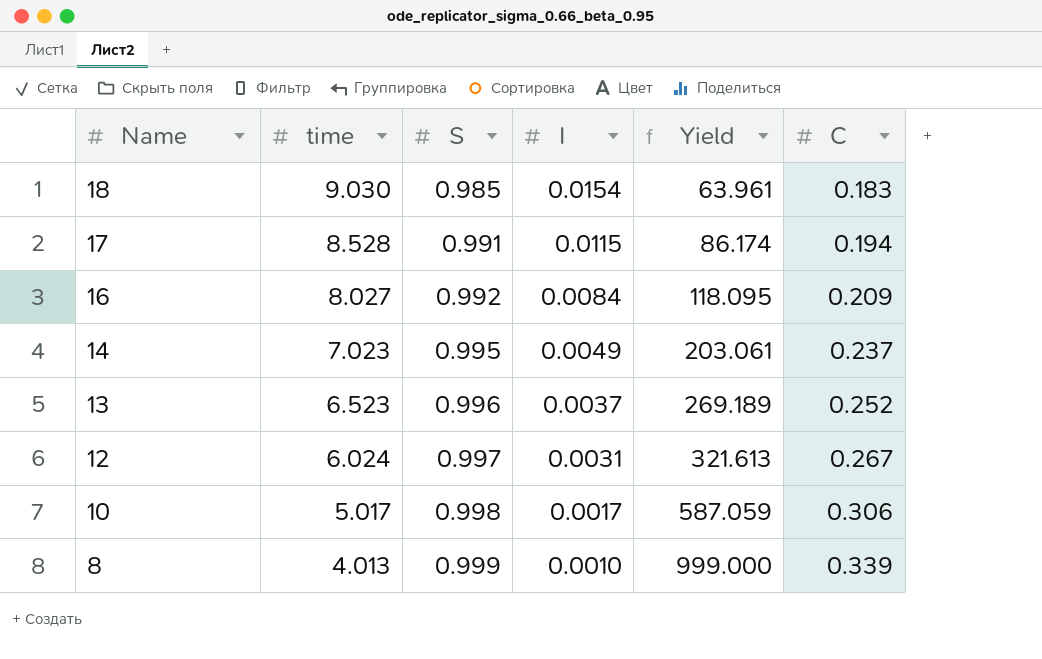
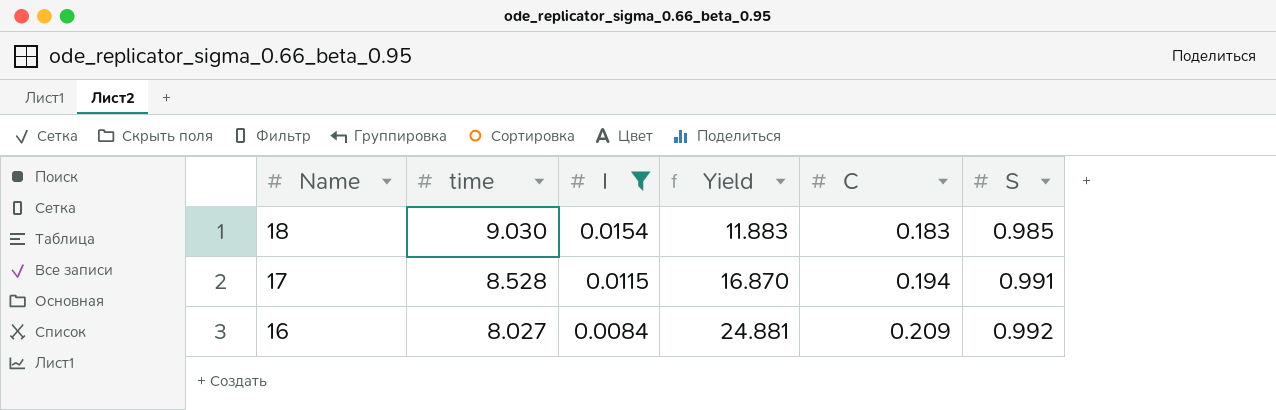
filter: none -> I >= 0.0084
column Yield | formula: [S] / [I] -> [C] / [I]
column S | position: 3 -> 6

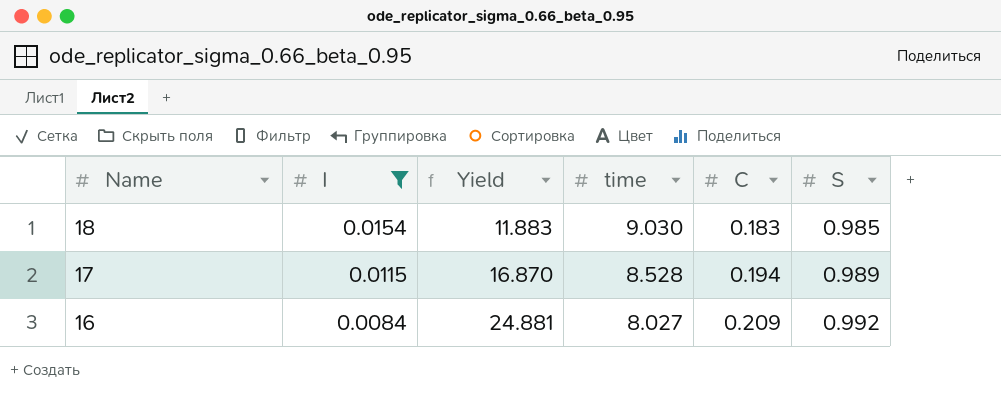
column time | position: 2 -> 4
17 | S: 0.991 -> 0.989

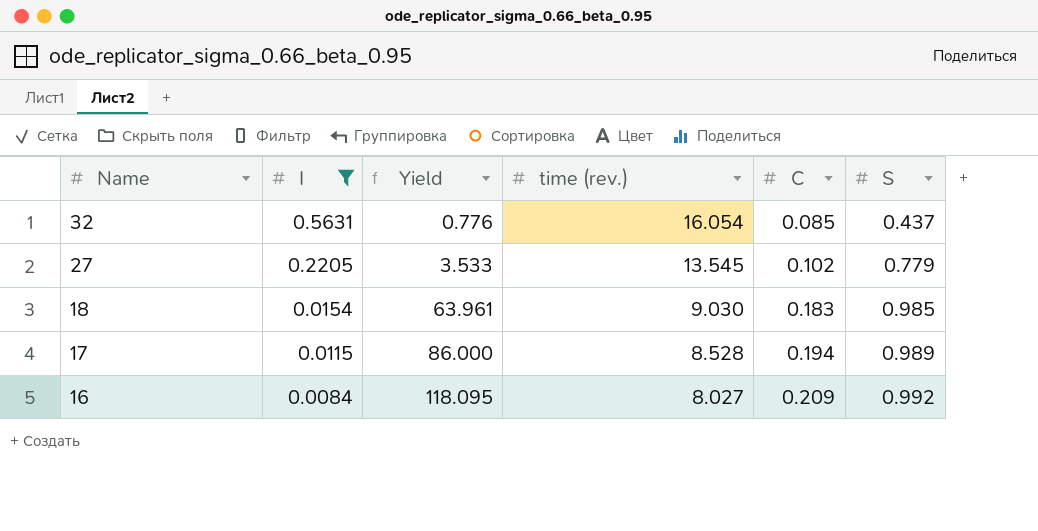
column Yield | formula: [C] / [I] -> [S] / [I]
column name: time -> time (rev.)
row 32: none -> 0.5631 | 0.776 | 16.054 | 0.085 | 0.437
row 27: none -> 0.2205 | 3.533 | 13.545 | 0.102 | 0.779

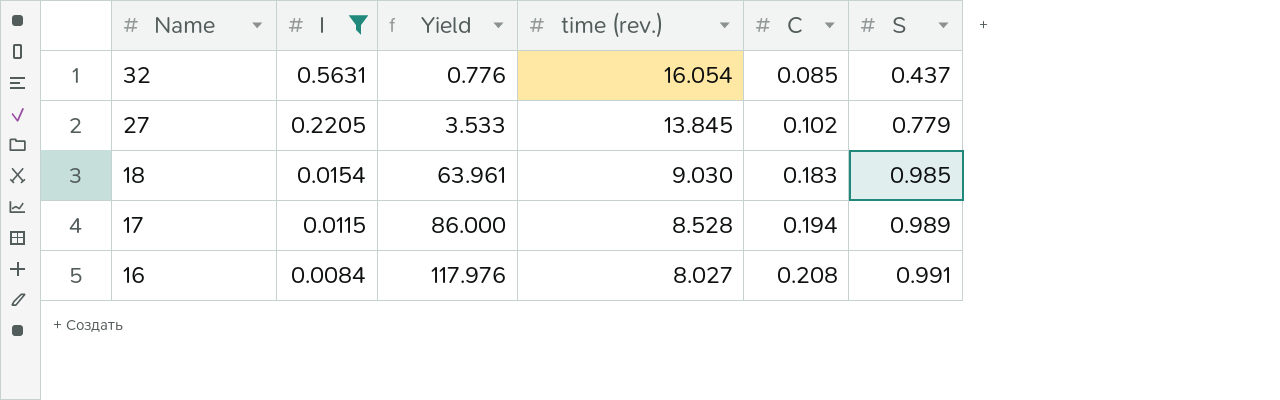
27 | time (rev.): 13.545 -> 13.845
16 | Yield: 118.095 -> 117.976
16 | C: 0.209 -> 0.208
16 | S: 0.992 -> 0.991

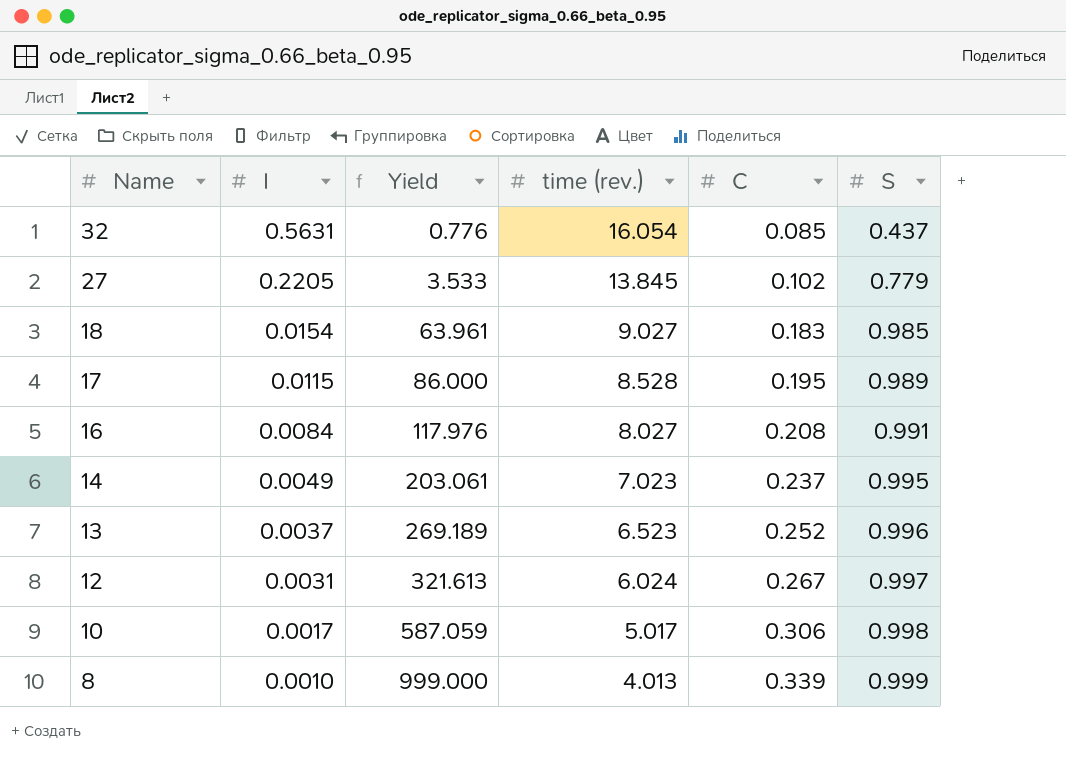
filter: I >= 0.0084 -> none
18 | time (rev.): 9.030 -> 9.027
17 | C: 0.194 -> 0.195

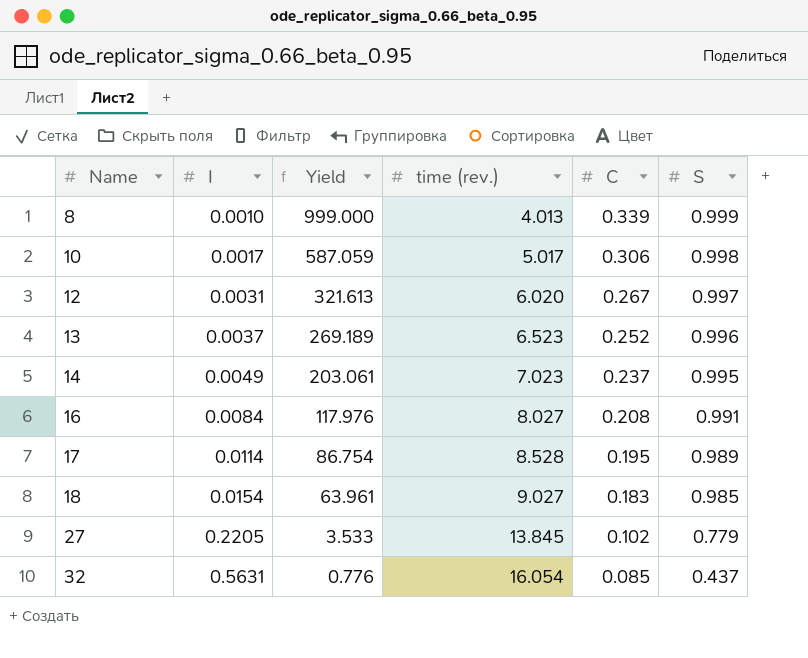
row order: Name descending -> Name ascending
12 | time (rev.): 6.024 -> 6.020
17 | I: 0.0115 -> 0.0114
17 | Yield: 86.000 -> 86.754

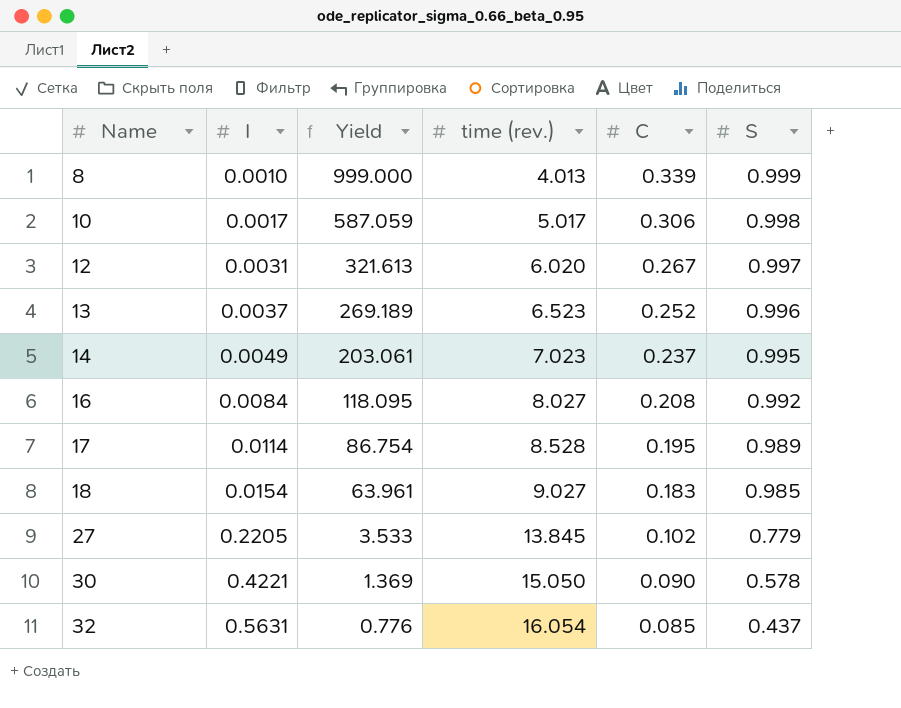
16 | Yield: 117.976 -> 118.095
16 | S: 0.991 -> 0.992
row 30: none -> 0.4221 | 1.369 | 15.050 | 0.090 | 0.578

